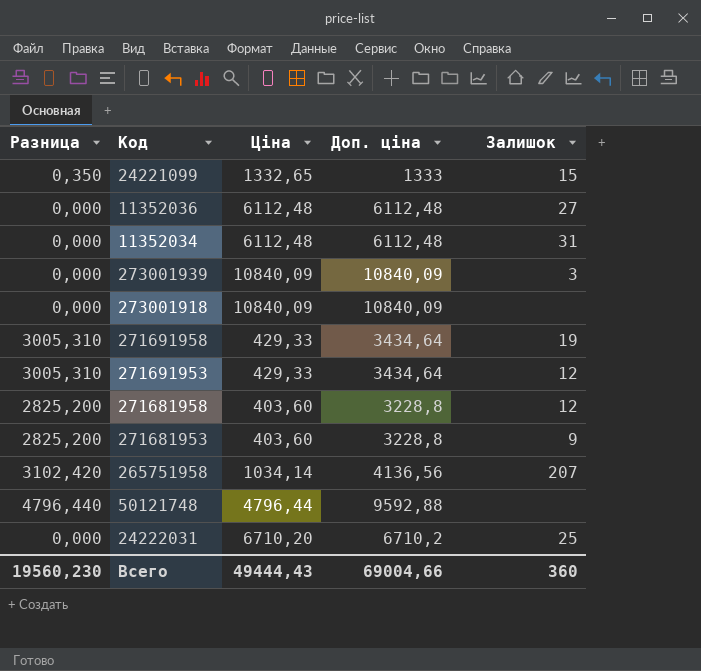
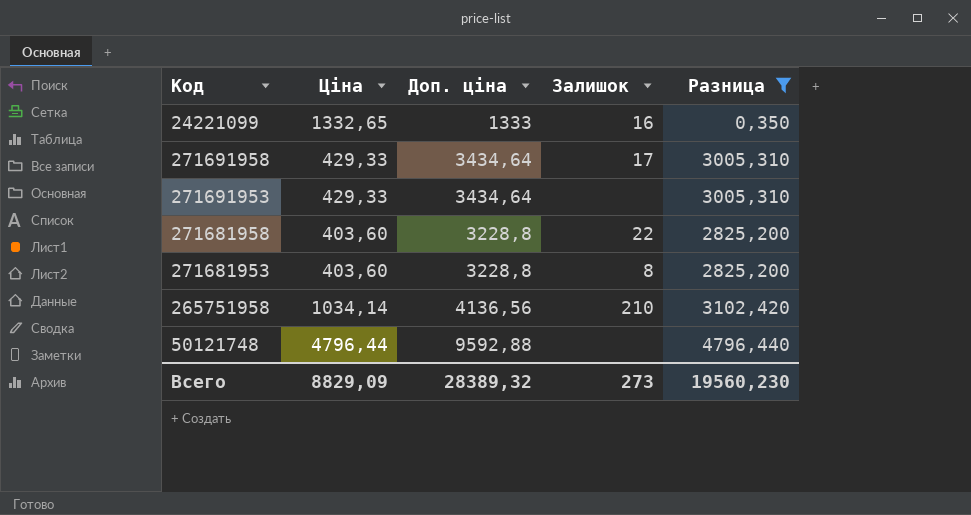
filter: none -> Разница != 0,000
column Разница | position: 1 -> 5
24221099 | Залишок: 15 -> 16
271691958 | Залишок: 19 -> 17
271691953 | Залишок: 12 -> none
271681958 | Залишок: 12 -> 22
271681953 | Залишок: 9 -> 8
265751958 | Залишок: 207 -> 210
Всего | Ціна: 49444,43 -> 8829,09
Всего | Доп. ціна: 69004,66 -> 28389,32
Всего | Залишок: 360 -> 273

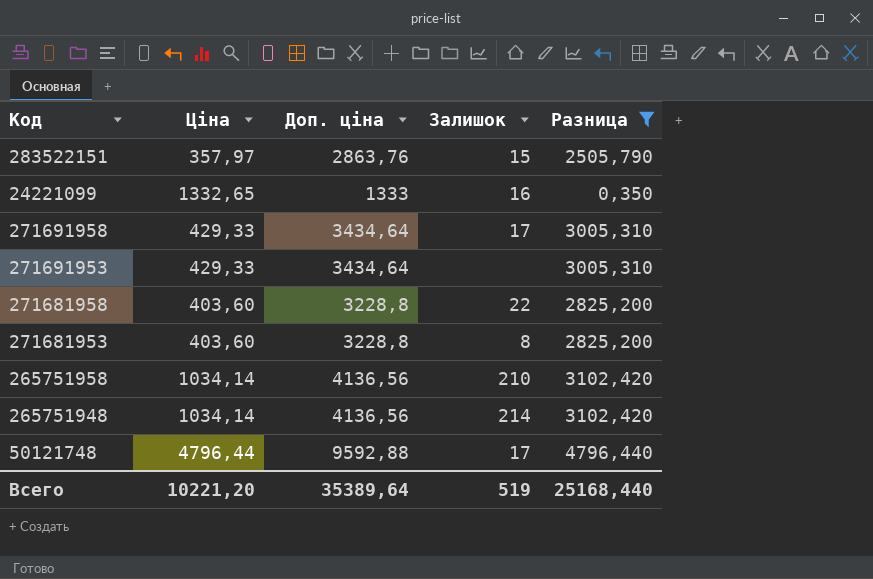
row 283522151: none -> 357,97 | 2863,76 | 15 | 2505,790
row 265751948: none -> 1034,14 | 4136,56 | 214 | 3102,420
50121748 | Залишок: none -> 17
Всего | Ціна: 8829,09 -> 10221,20
Всего | Доп. ціна: 28389,32 -> 35389,64
Всего | Залишок: 273 -> 519
Всего | Разница: 19560,230 -> 25168,440

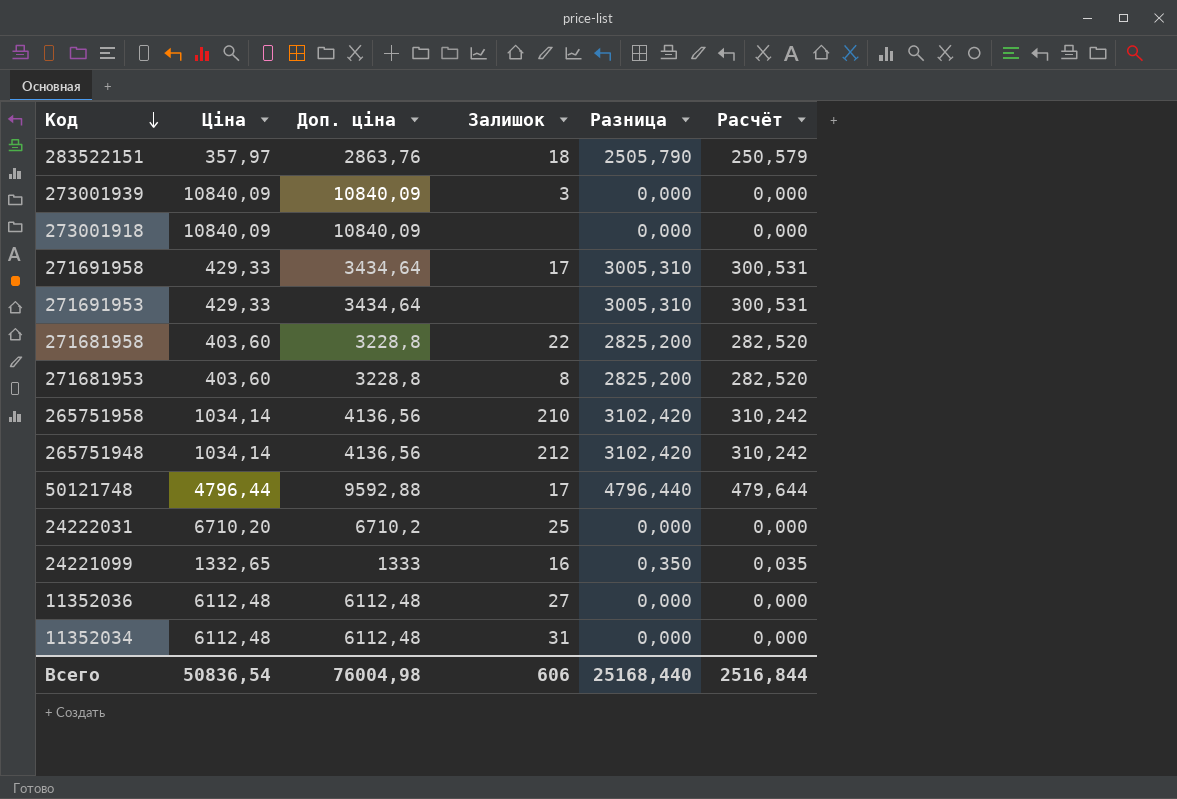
filter: Разница != 0,000 -> none
row order: none -> Код descending
column Расчёт | formula: none -> [Разница] * 0,1
283522151 | Залишок: 15 -> 18
265751948 | Залишок: 214 -> 212
Всего | Ціна: 10221,20 -> 50836,54
Всего | Доп. ціна: 35389,64 -> 76004,98
Всего | Залишок: 519 -> 606

